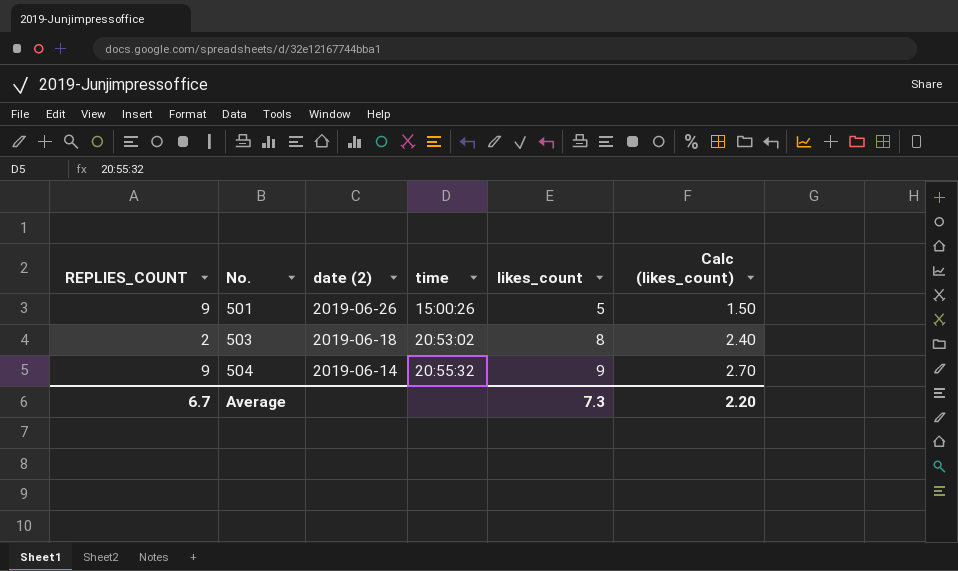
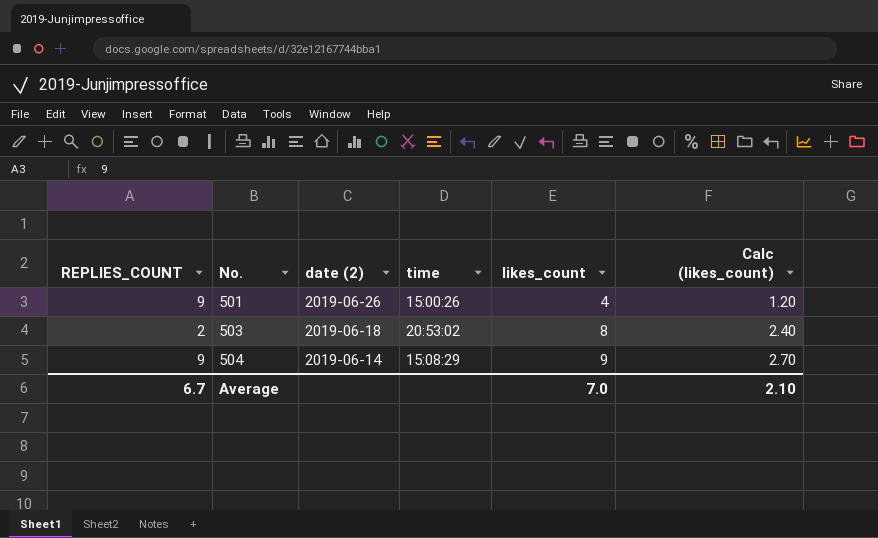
501 | likes_count: 5 -> 4
501 | Calc (likes_count): 1.50 -> 1.20
504 | time: 20:55:32 -> 15:08:29
Average | likes_count: 7.3 -> 7.0
Average | Calc (likes_count): 2.20 -> 2.10

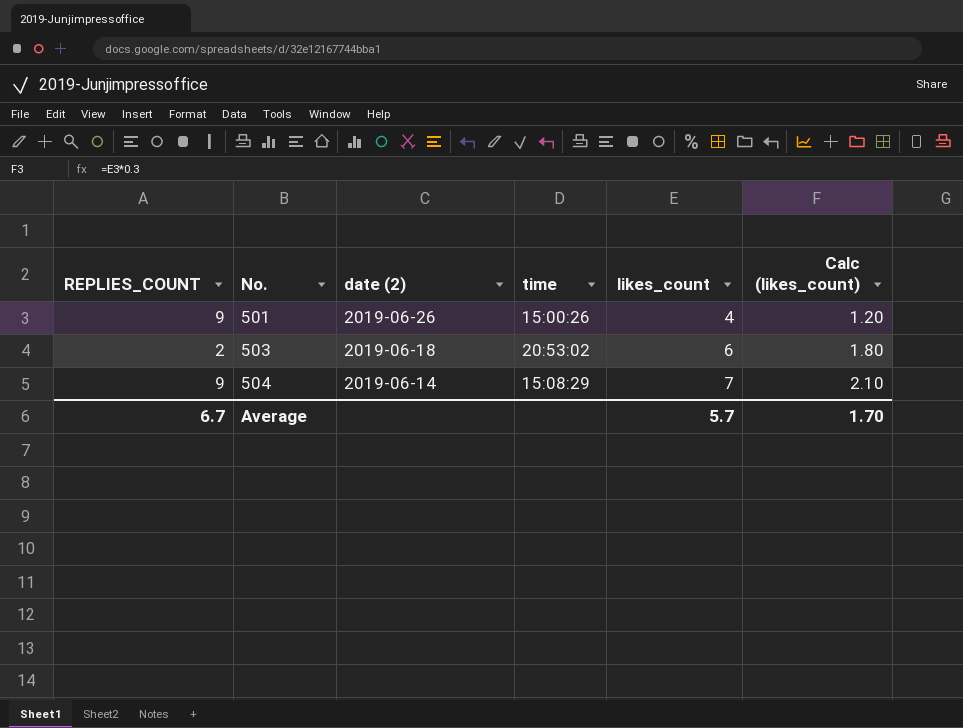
503 | likes_count: 8 -> 6
503 | Calc (likes_count): 2.40 -> 1.80
504 | likes_count: 9 -> 7
504 | Calc (likes_count): 2.70 -> 2.10
Average | likes_count: 7.0 -> 5.7
Average | Calc (likes_count): 2.10 -> 1.70

